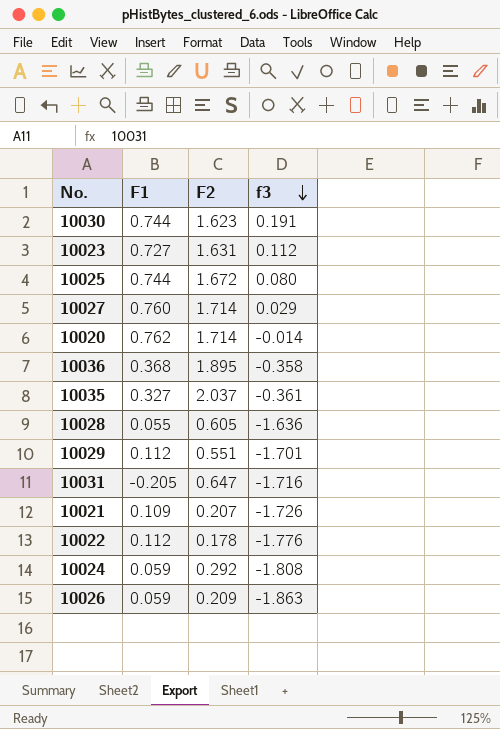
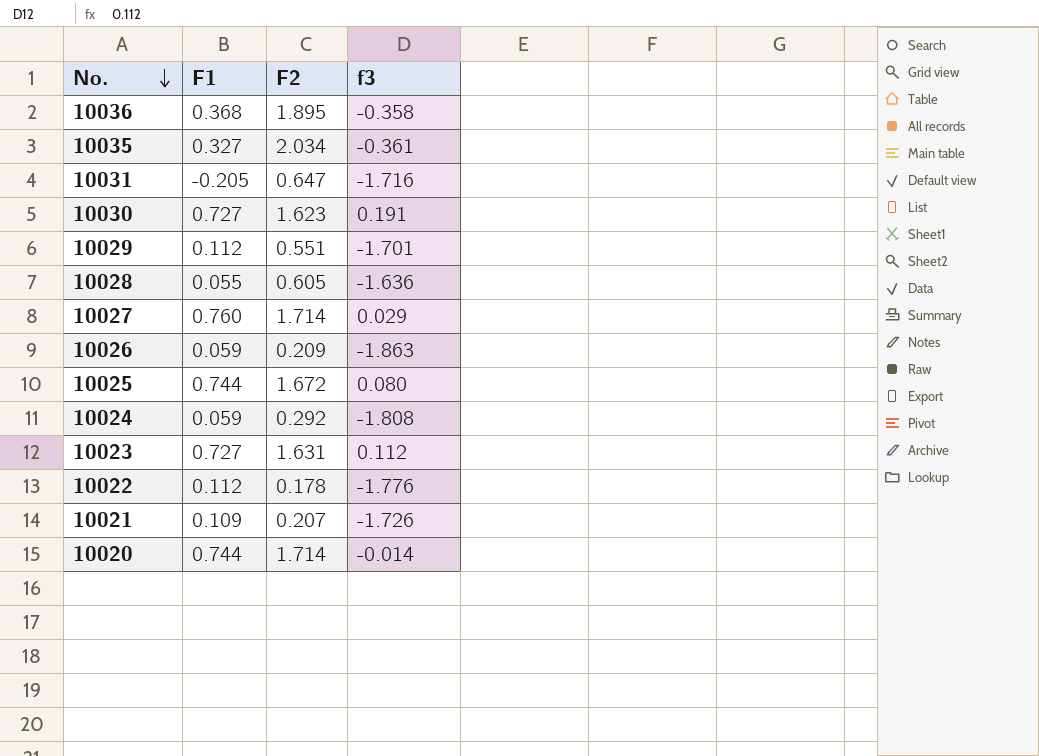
row order: f3 descending -> No. descending
10035 | F2: 2.037 -> 2.034
10030 | F1: 0.744 -> 0.727
10020 | F1: 0.762 -> 0.744

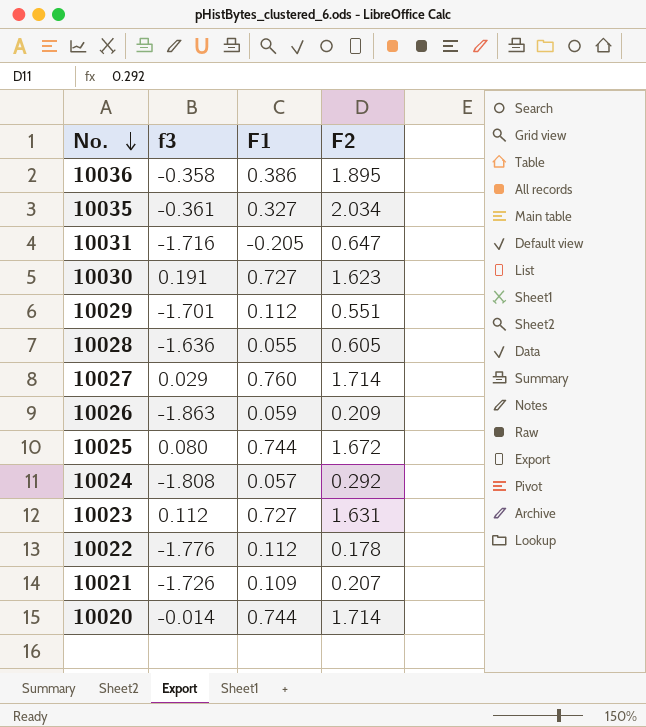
column f3 | position: 4 -> 2
10036 | F1: 0.368 -> 0.386
10024 | F1: 0.059 -> 0.057

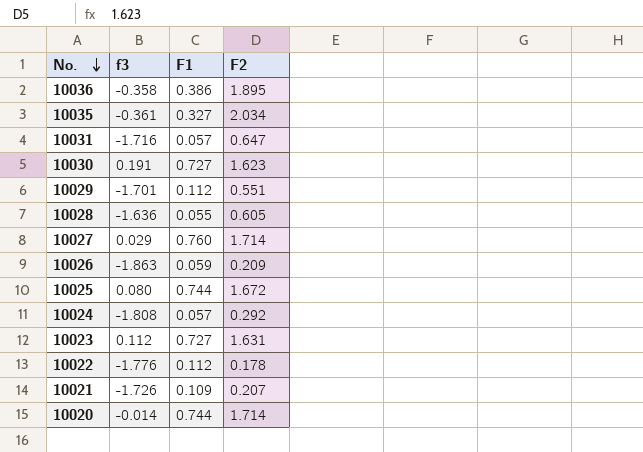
10031 | F1: -0.205 -> 0.057

